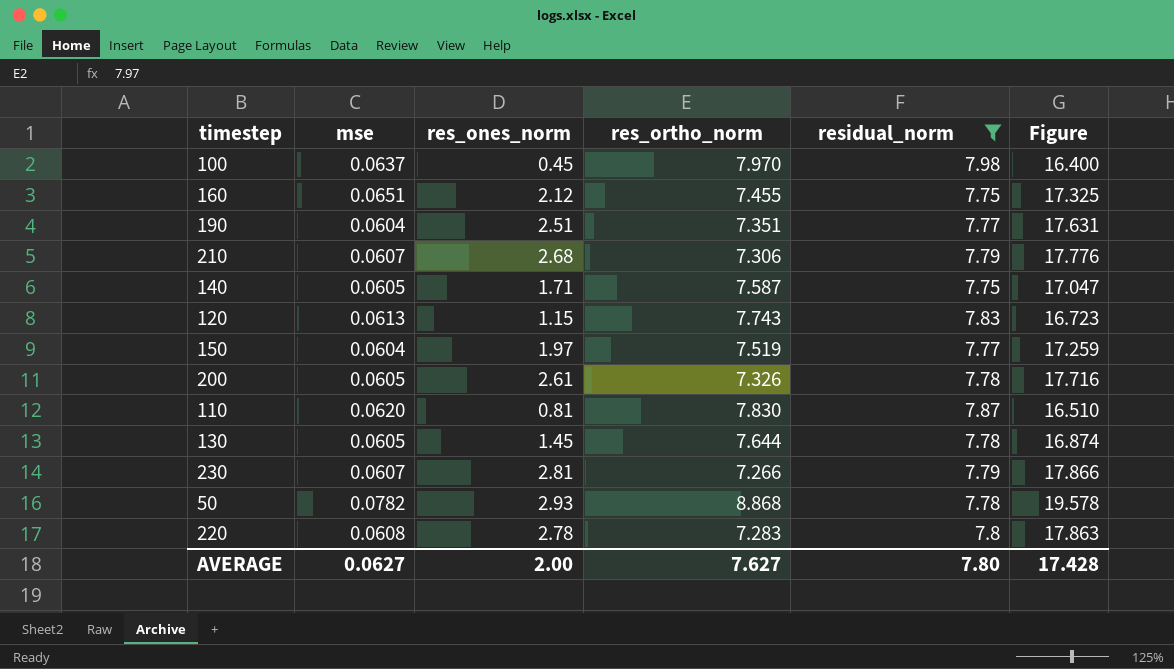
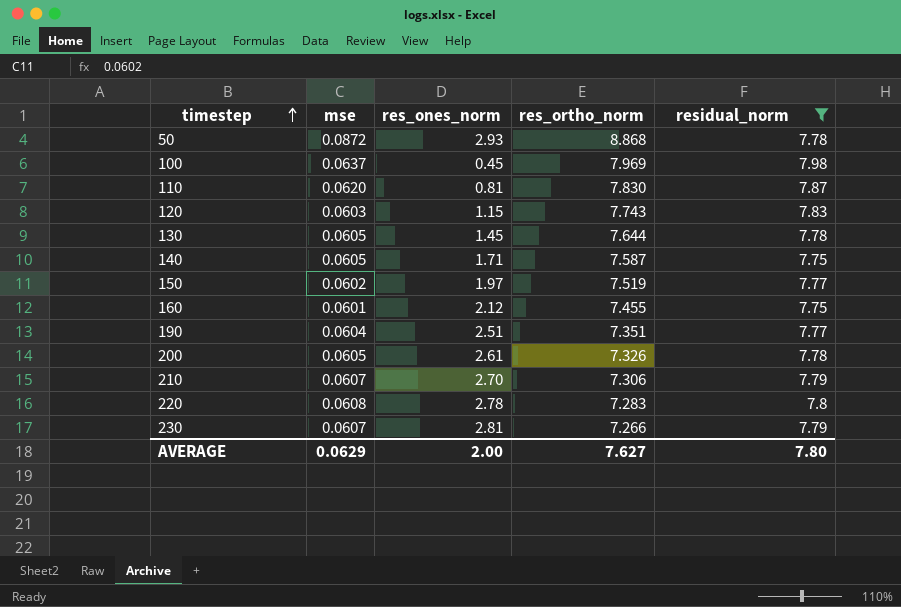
row order: none -> timestep ascending
column Figure | formula: [res_ones_norm] + [res_ortho_norm] + [residual_norm] -> none
50 | mse: 0.0782 -> 0.0872
100 | res_ortho_norm: 7.970 -> 7.969
120 | mse: 0.0613 -> 0.0603
150 | mse: 0.0604 -> 0.0602
160 | mse: 0.0651 -> 0.0601
210 | res_ones_norm: 2.68 -> 2.70
AVERAGE | mse: 0.0627 -> 0.0629

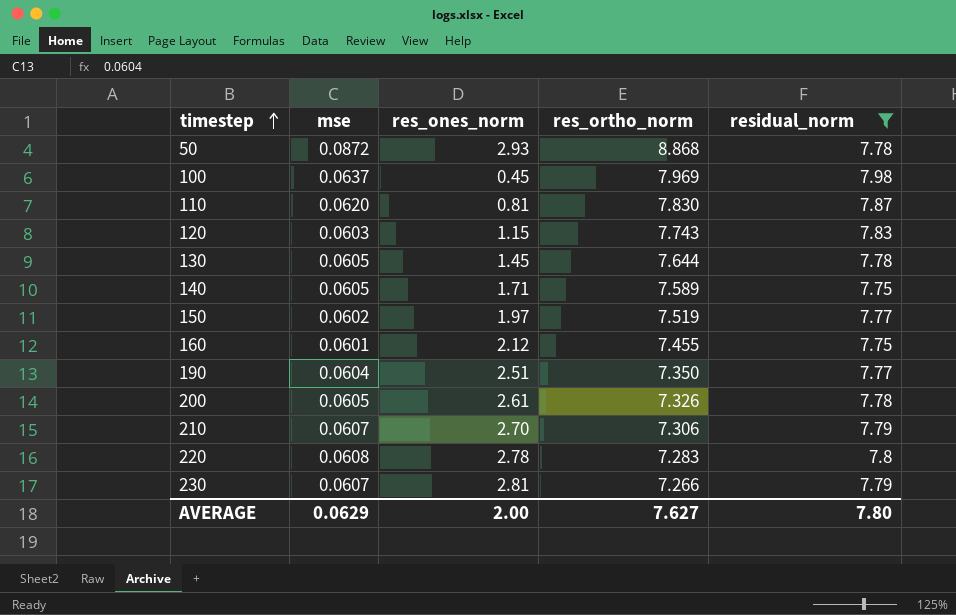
140 | res_ortho_norm: 7.587 -> 7.589
190 | res_ortho_norm: 7.351 -> 7.350

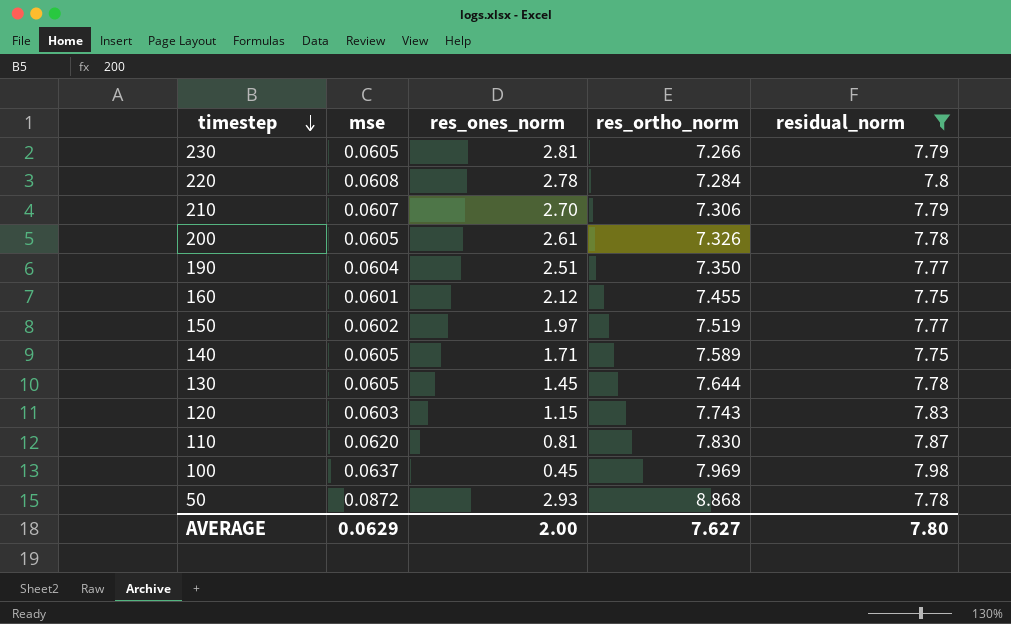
row order: timestep ascending -> timestep descending
230 | mse: 0.0607 -> 0.0605
220 | res_ortho_norm: 7.283 -> 7.284

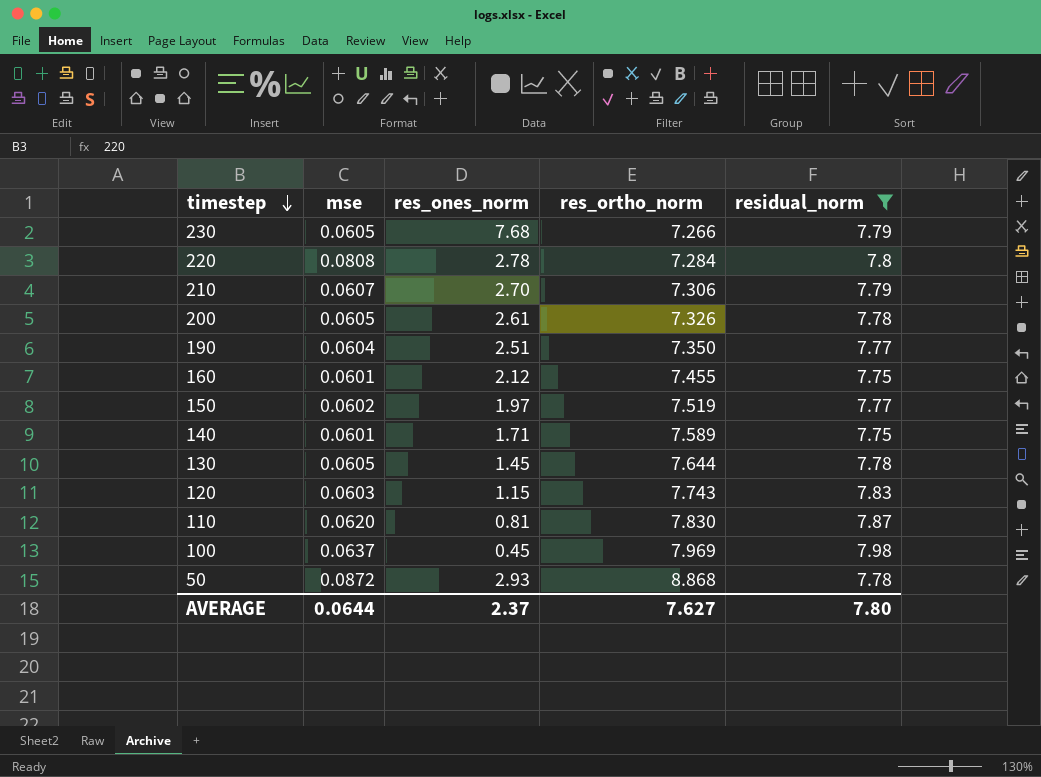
230 | res_ones_norm: 2.81 -> 7.68
220 | mse: 0.0608 -> 0.0808
140 | mse: 0.0605 -> 0.0601
AVERAGE | mse: 0.0629 -> 0.0644
AVERAGE | res_ones_norm: 2.00 -> 2.37

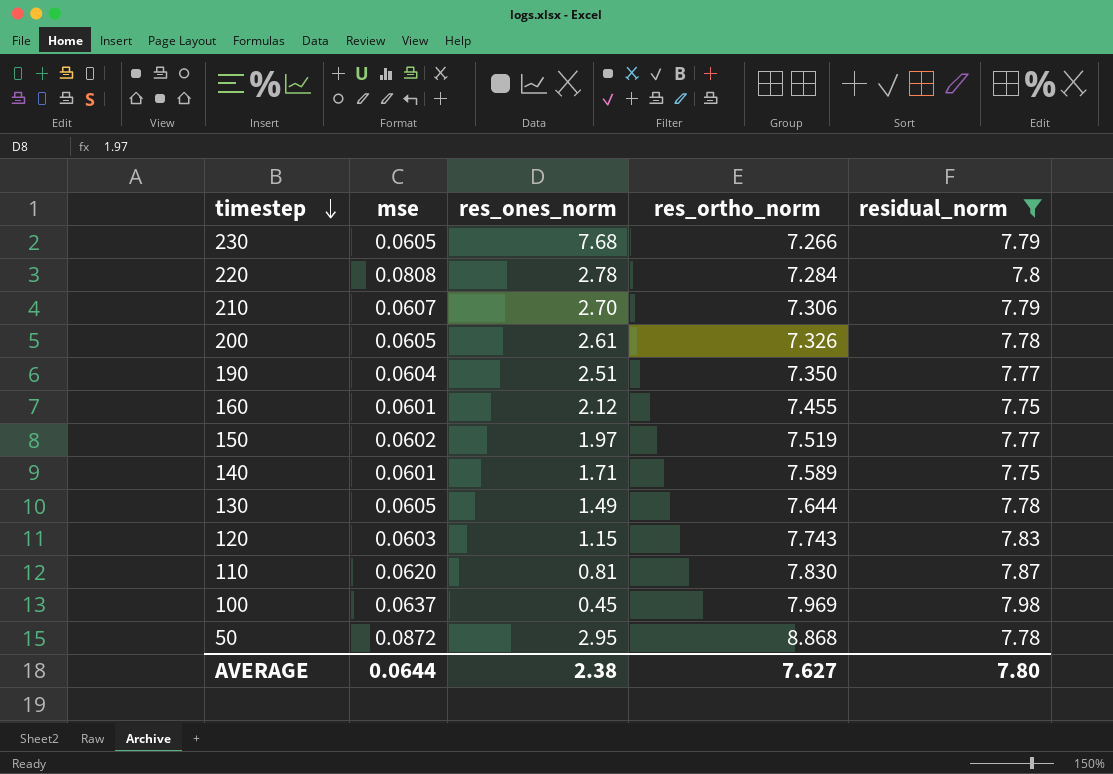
130 | res_ones_norm: 1.45 -> 1.49
50 | res_ones_norm: 2.93 -> 2.95
AVERAGE | res_ones_norm: 2.37 -> 2.38

